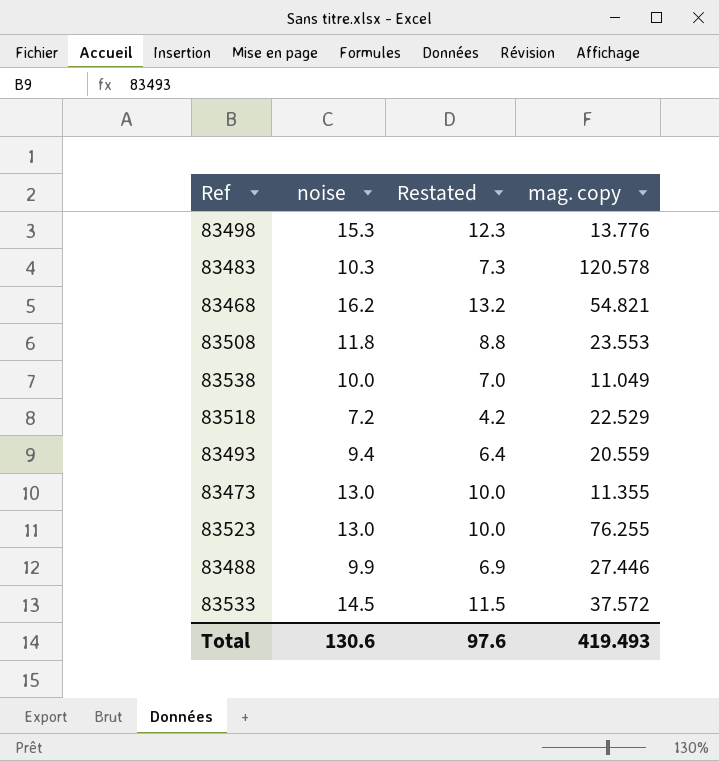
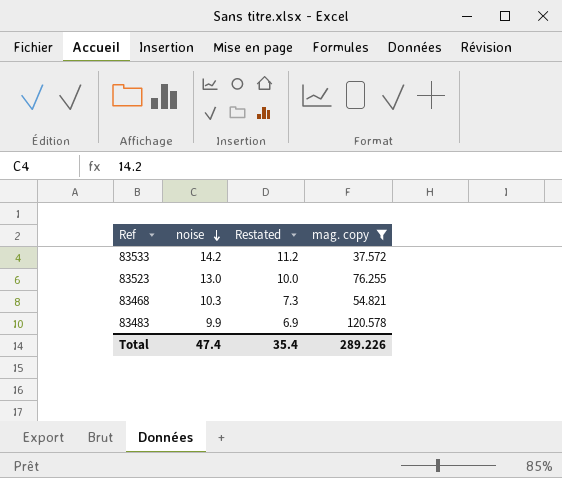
filter: none -> mag. copy >= 37.572
row order: none -> noise descending
83533 | noise: 14.5 -> 14.2
83533 | Restated: 11.5 -> 11.2
83468 | noise: 16.2 -> 10.3
83468 | Restated: 13.2 -> 7.3
83483 | noise: 10.3 -> 9.9
83483 | Restated: 7.3 -> 6.9
Total | noise: 130.6 -> 47.4
Total | Restated: 97.6 -> 35.4
Total | mag. copy: 419.493 -> 289.226

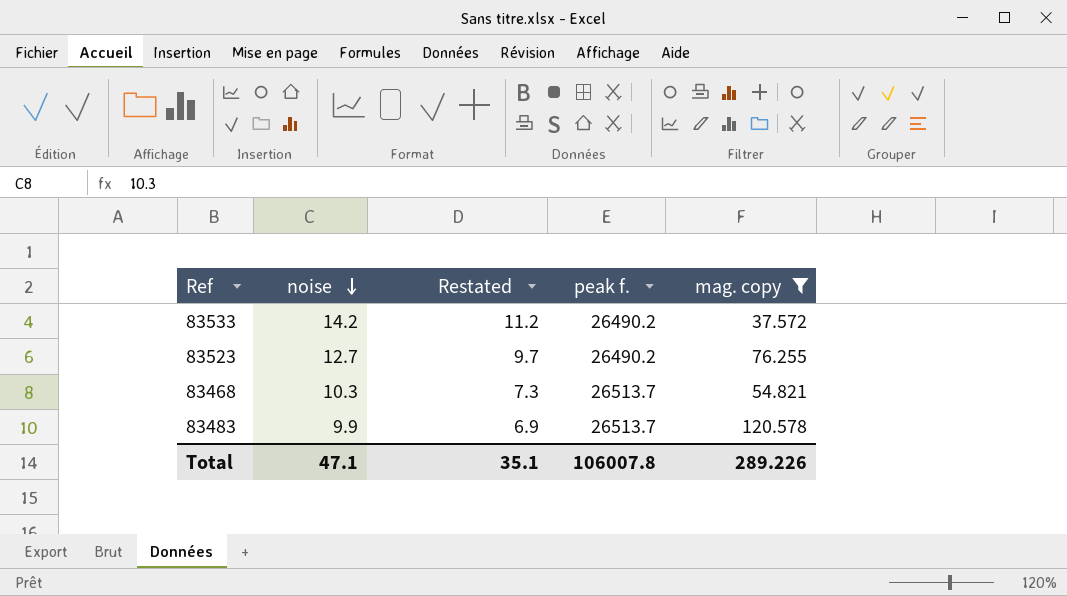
column peak f. | position: none -> 4
83523 | noise: 13.0 -> 12.7
83523 | Restated: 10.0 -> 9.7
Total | noise: 47.4 -> 47.1
Total | Restated: 35.4 -> 35.1

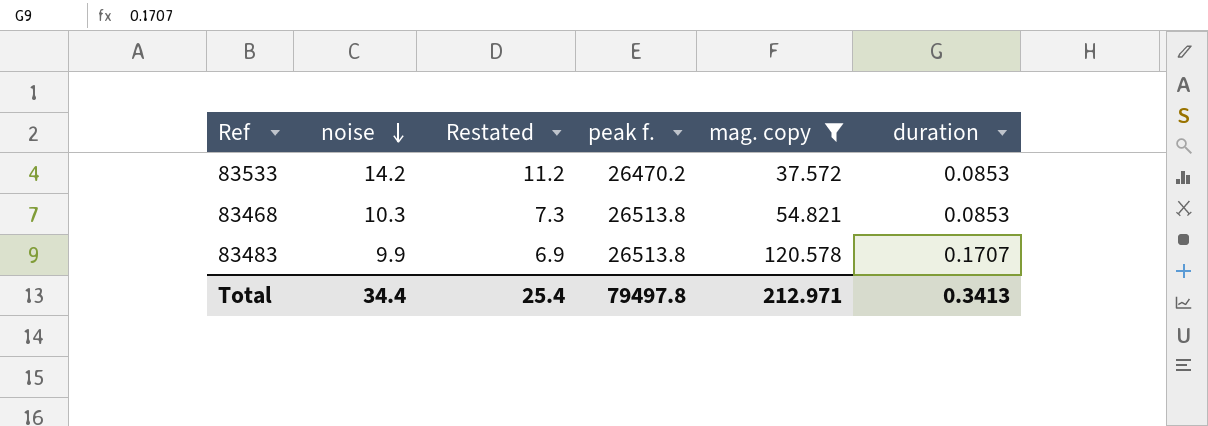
column duration | position: none -> 6
row 83523: 12.7 | 9.7 | 26490.2 | 76.255 -> none
83533 | peak f.: 26490.2 -> 26470.2
83468 | peak f.: 26513.7 -> 26513.8
83483 | peak f.: 26513.7 -> 26513.8
Total | noise: 47.1 -> 34.4
Total | Restated: 35.1 -> 25.4
Total | peak f.: 106007.8 -> 79497.8
Total | mag. copy: 289.226 -> 212.971

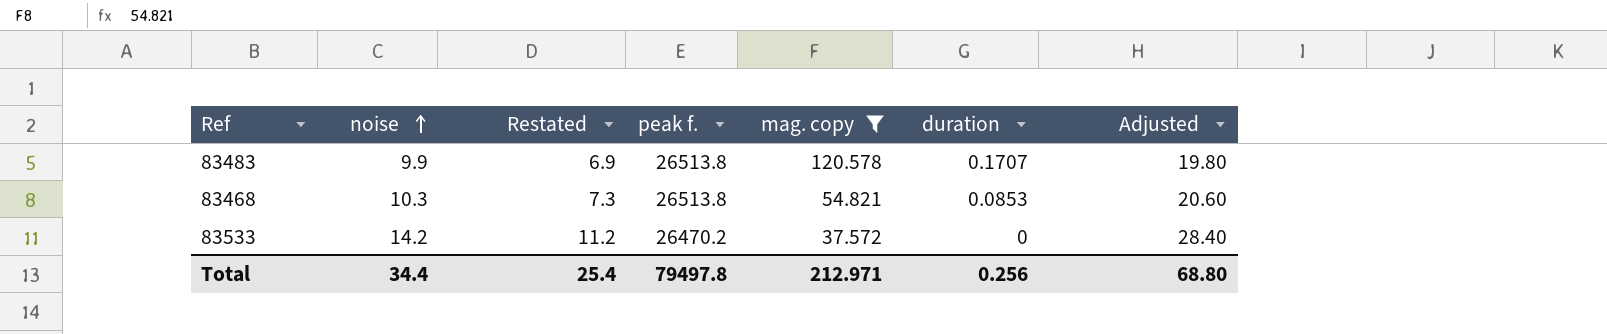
row order: noise descending -> noise ascending
column Adjusted | formula: none -> [noise] * 2
83533 | duration: 0.0853 -> 0
Total | duration: 0.3413 -> 0.256

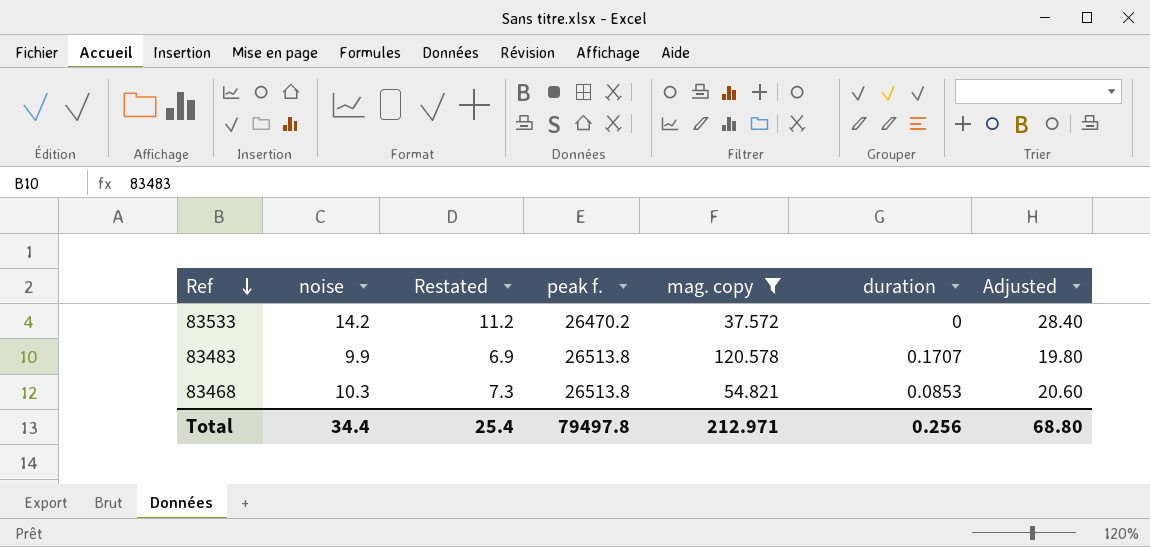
row order: noise ascending -> Ref descending

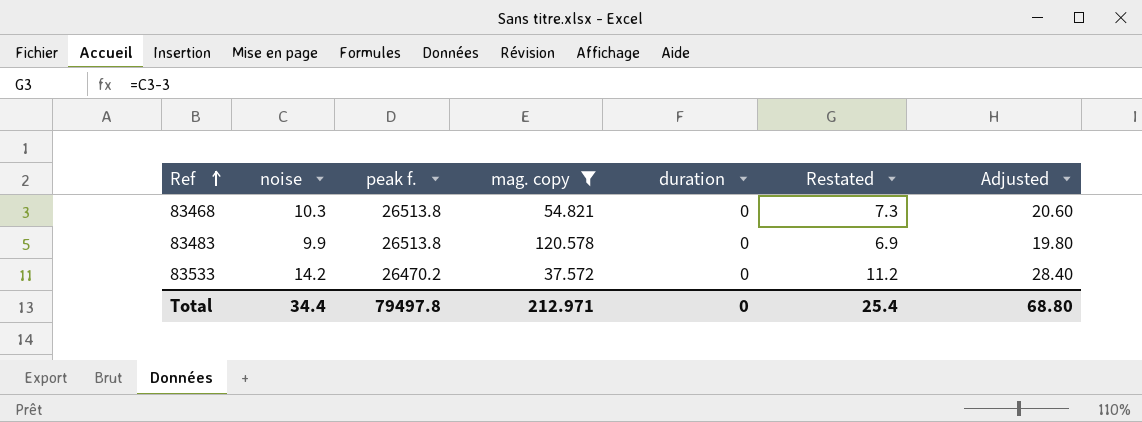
row order: Ref descending -> Ref ascending
column Restated | position: 3 -> 6
83468 | duration: 0.0853 -> 0
83483 | duration: 0.1707 -> 0
Total | duration: 0.256 -> 0

